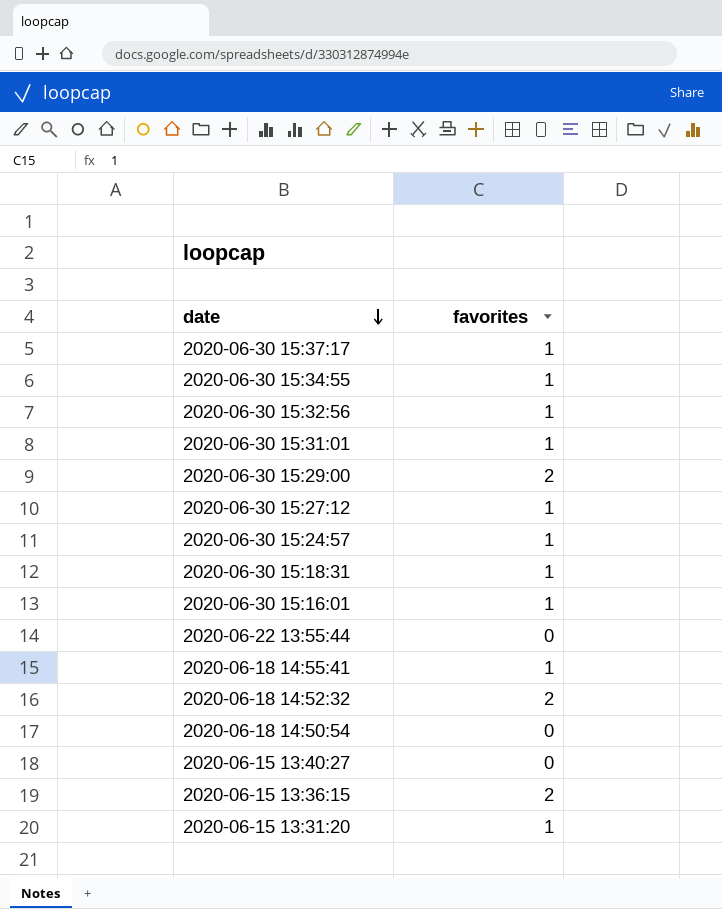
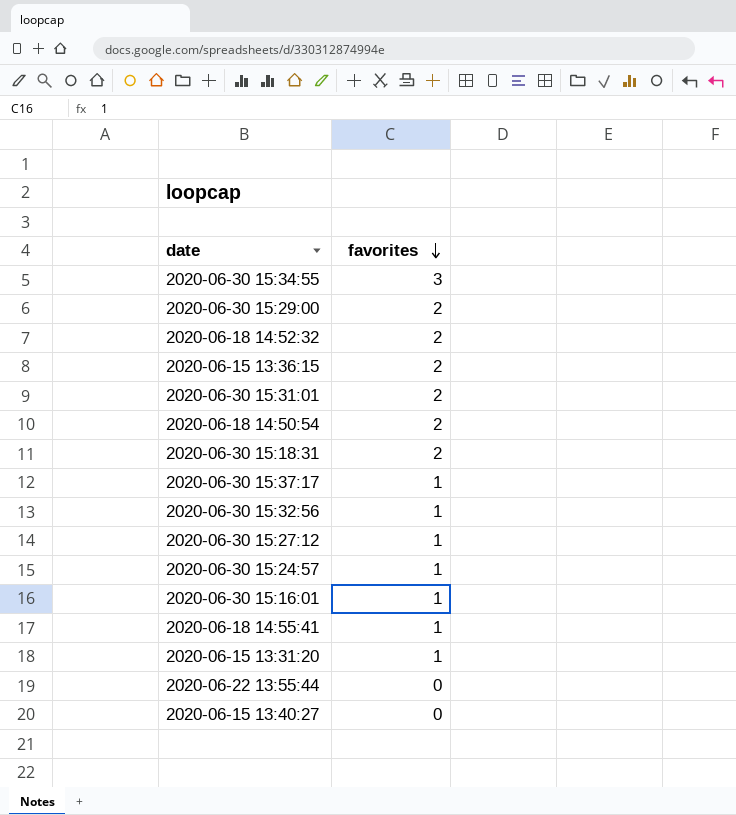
row order: date descending -> favorites descending
2020-06-30 15:34:55 | favorites: 1 -> 3
2020-06-30 15:31:01 | favorites: 1 -> 2
2020-06-18 14:50:54 | favorites: 0 -> 2
2020-06-30 15:18:31 | favorites: 1 -> 2

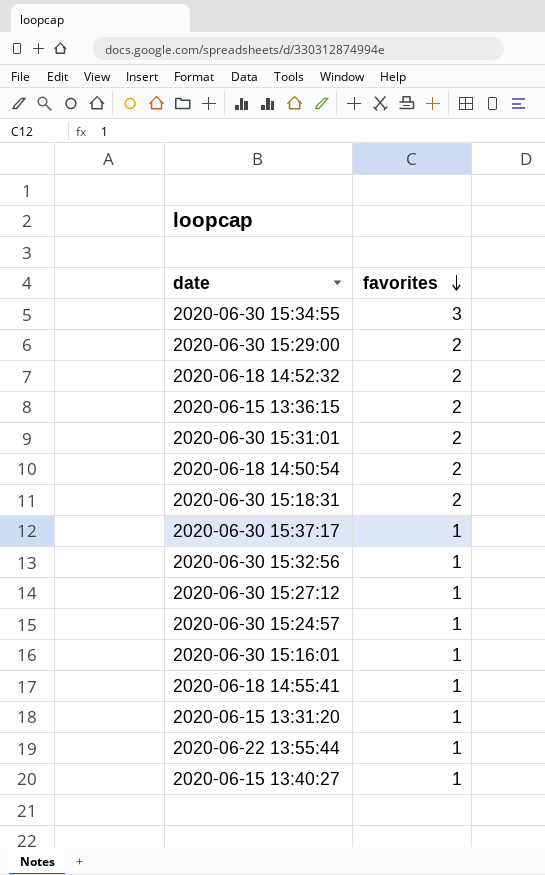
2020-06-22 13:55:44 | favorites: 0 -> 1
2020-06-15 13:40:27 | favorites: 0 -> 1

